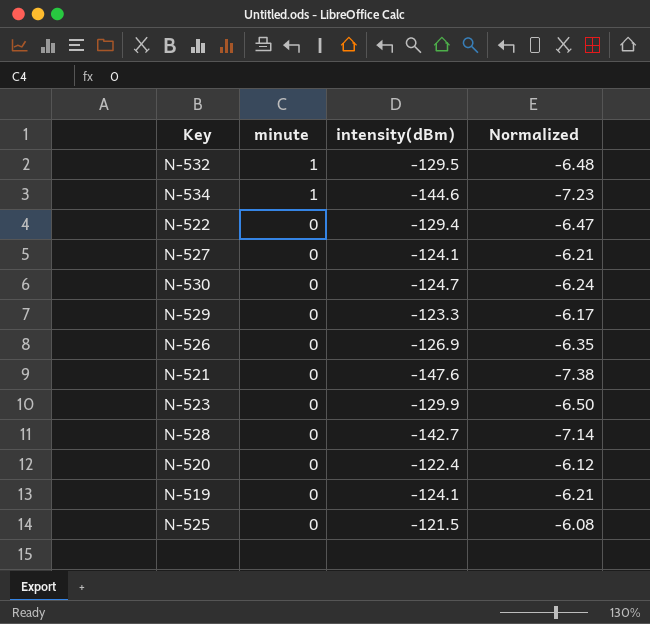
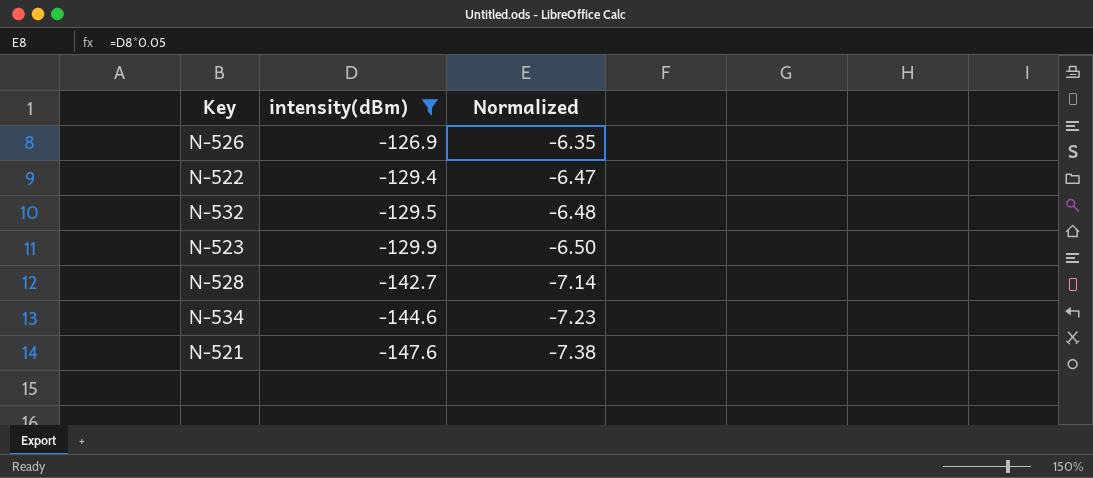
filter: none -> intensity(dBm) <= -126.9
row order: minute descending -> intensity(dBm) descending
column minute | position: 2 -> none

